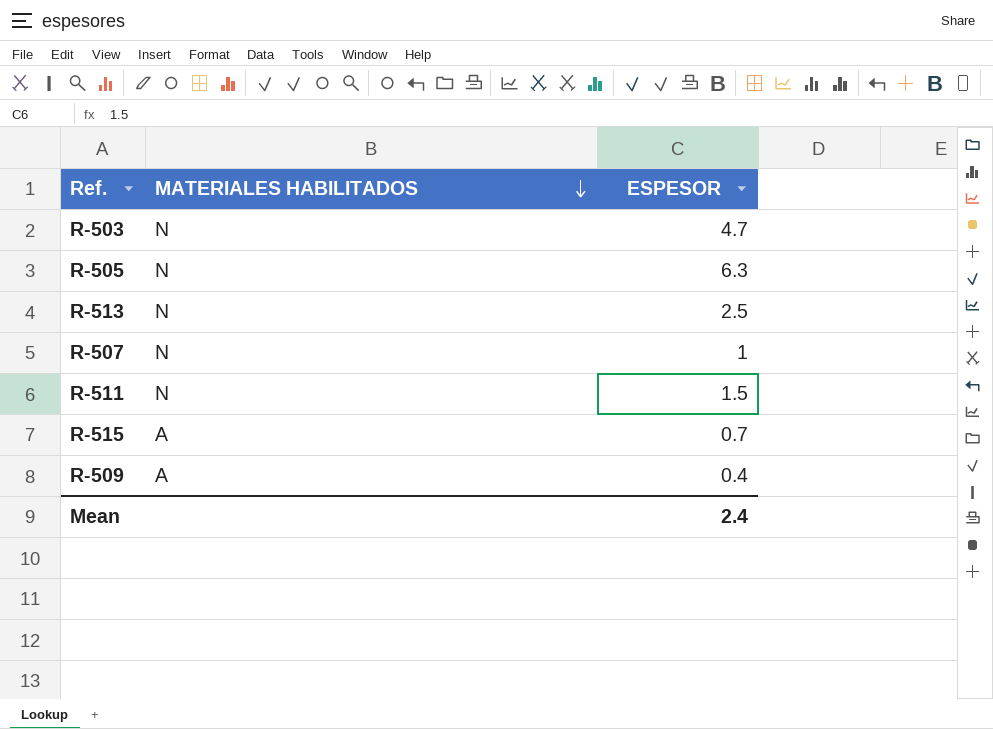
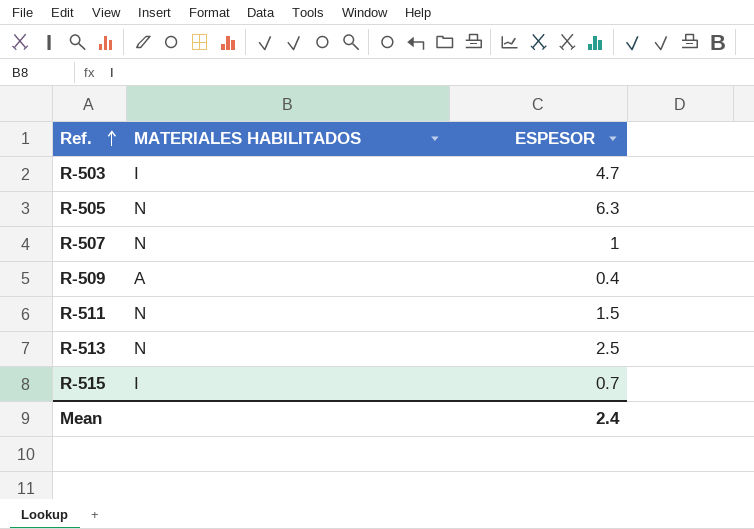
row order: MATERIALES HABILITADOS descending -> Ref. ascending
R-503 | MATERIALES HABILITADOS: N -> I
R-515 | MATERIALES HABILITADOS: A -> I

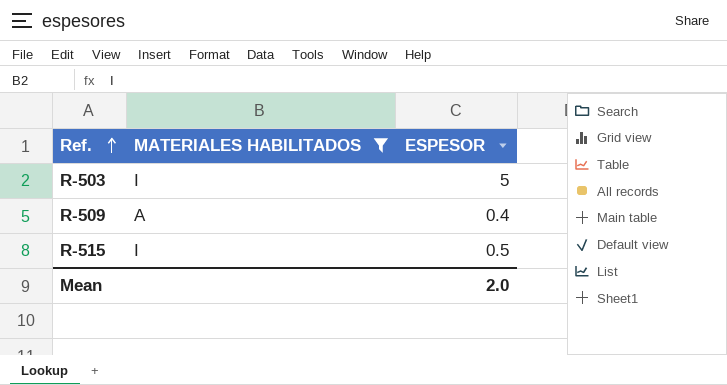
filter: none -> MATERIALES HABILITADOS != N
R-503 | ESPESOR: 4.7 -> 5
R-515 | ESPESOR: 0.7 -> 0.5
Mean | ESPESOR: 2.4 -> 2.0

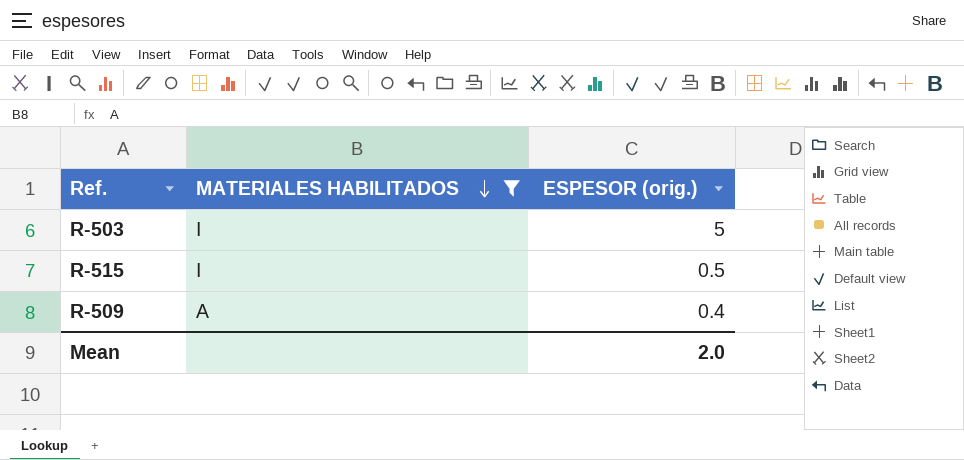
row order: Ref. ascending -> MATERIALES HABILITADOS descending
column name: ESPESOR -> ESPESOR (orig.)

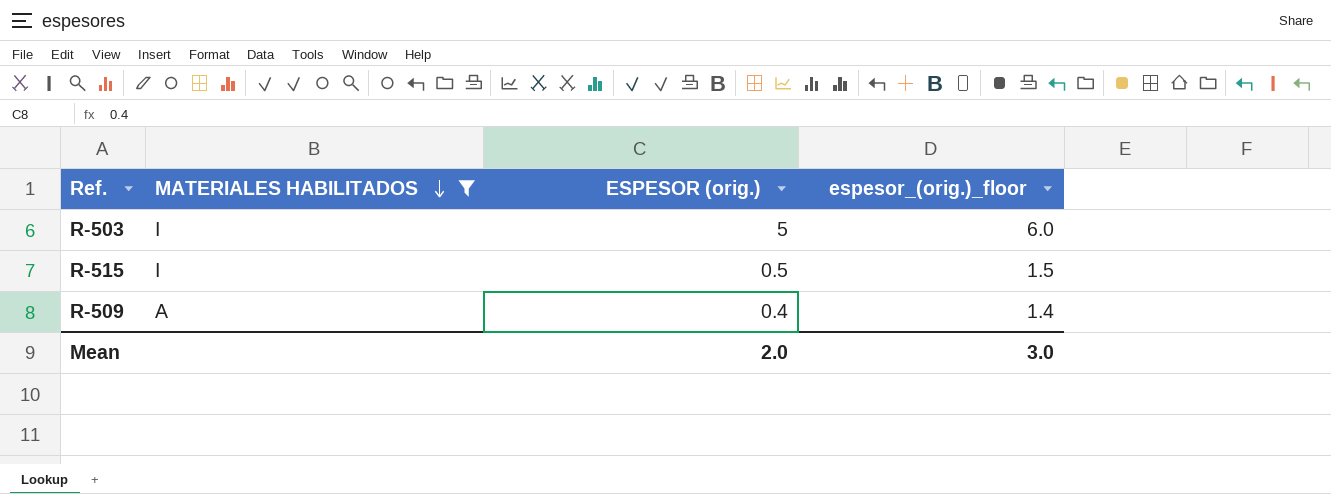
column espesor_(orig.)_floor | formula: none -> [ESPESOR (orig.)] + 1

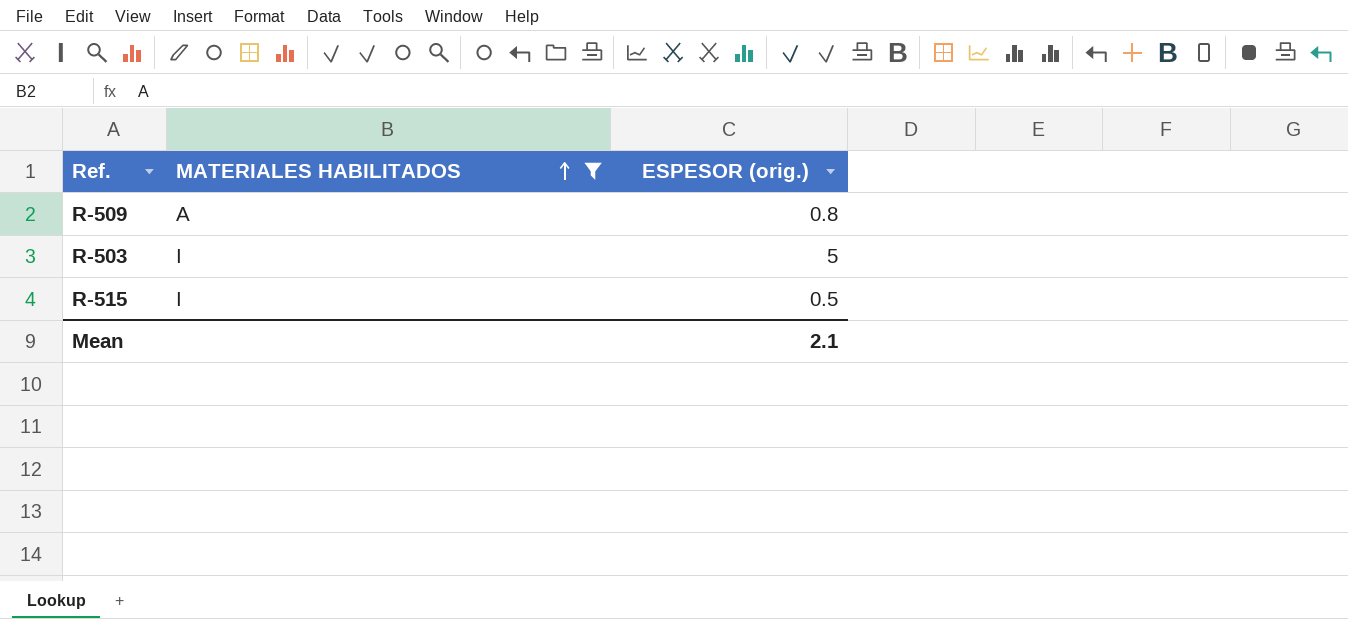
row order: MATERIALES HABILITADOS descending -> MATERIALES HABILITADOS ascending
column espesor_(orig.)_floor | formula: [ESPESOR (orig.)] + 1 -> none
R-509 | ESPESOR (orig.): 0.4 -> 0.8
Mean | ESPESOR (orig.): 2.0 -> 2.1

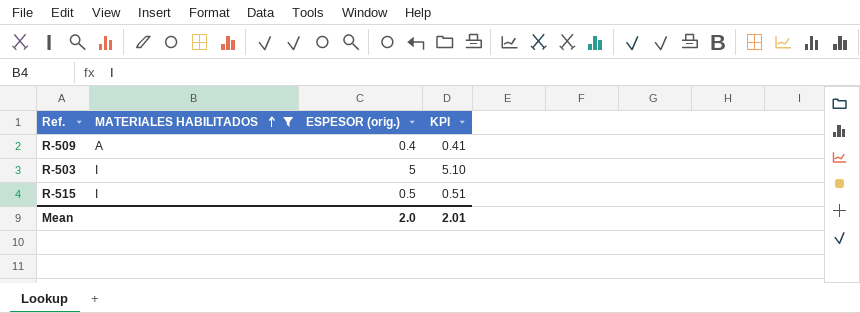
column KPI | formula: none -> [ESPESOR (orig.)] * 1.02
R-509 | ESPESOR (orig.): 0.8 -> 0.4
Mean | ESPESOR (orig.): 2.1 -> 2.0

